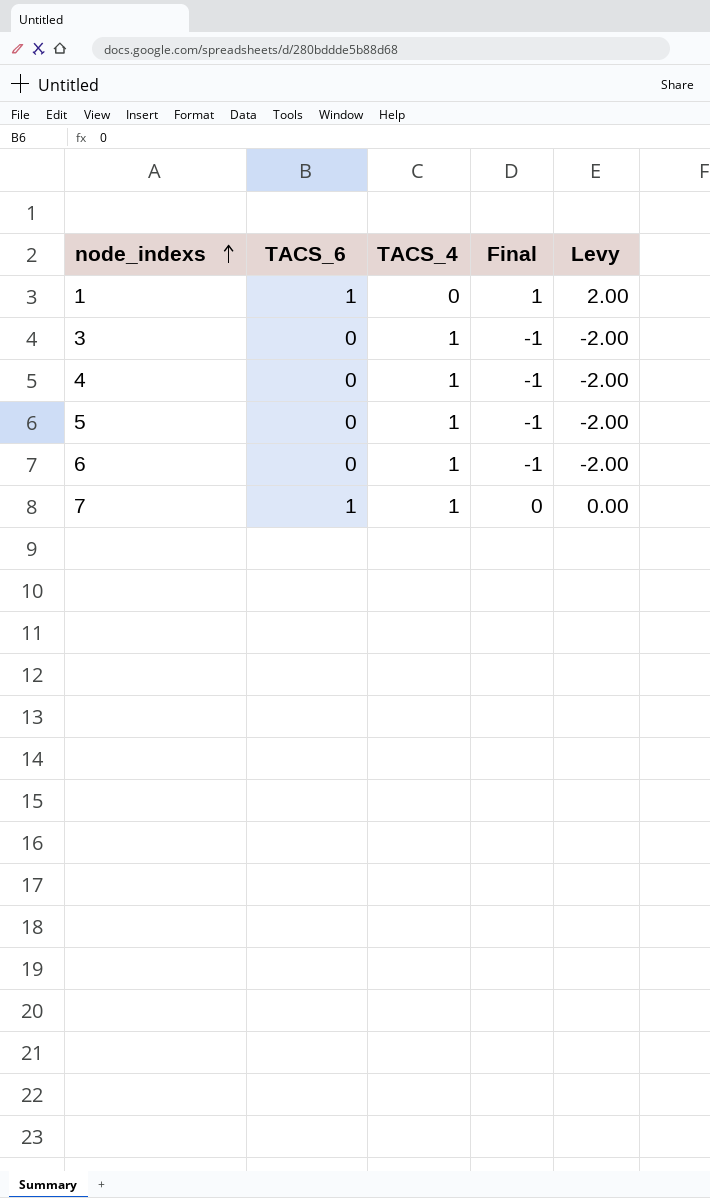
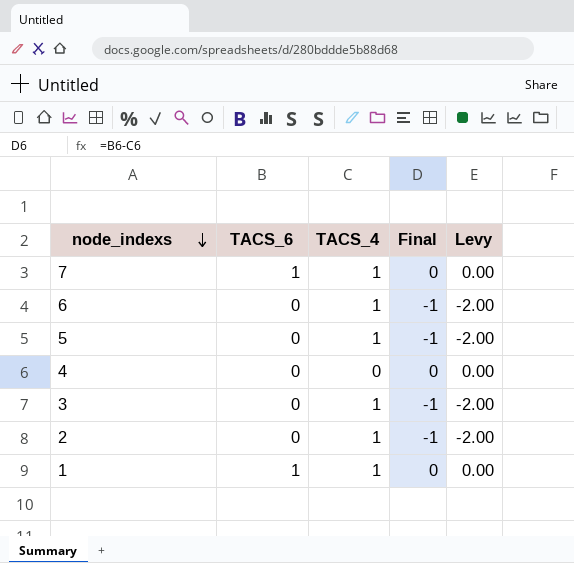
row order: node_indexs ascending -> node_indexs descending
4 | TACS_4: 1 -> 0
4 | Final: -1 -> 0
4 | Levy: -2.00 -> 0.00
row 2: none -> 0 | 1 | -1 | -2.00
1 | TACS_4: 0 -> 1
1 | Final: 1 -> 0
1 | Levy: 2.00 -> 0.00

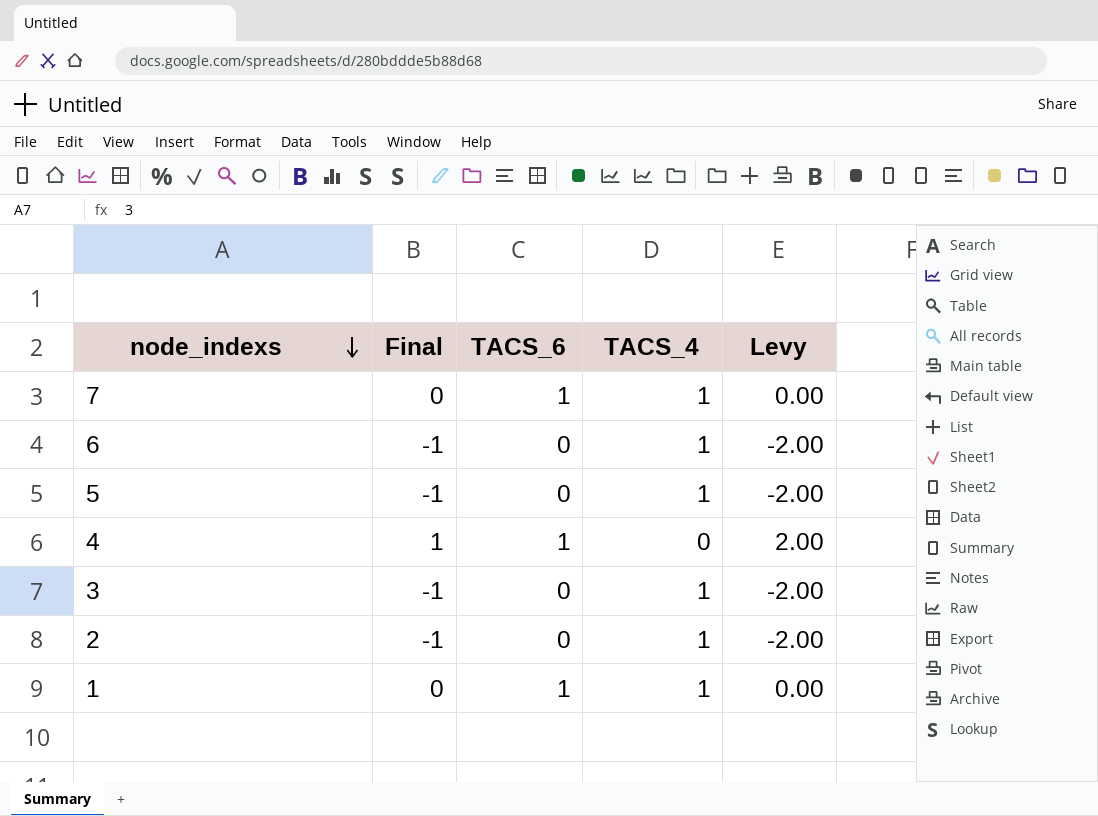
column Final | position: 4 -> 2
4 | Final: 0 -> 1
4 | TACS_6: 0 -> 1
4 | Levy: 0.00 -> 2.00

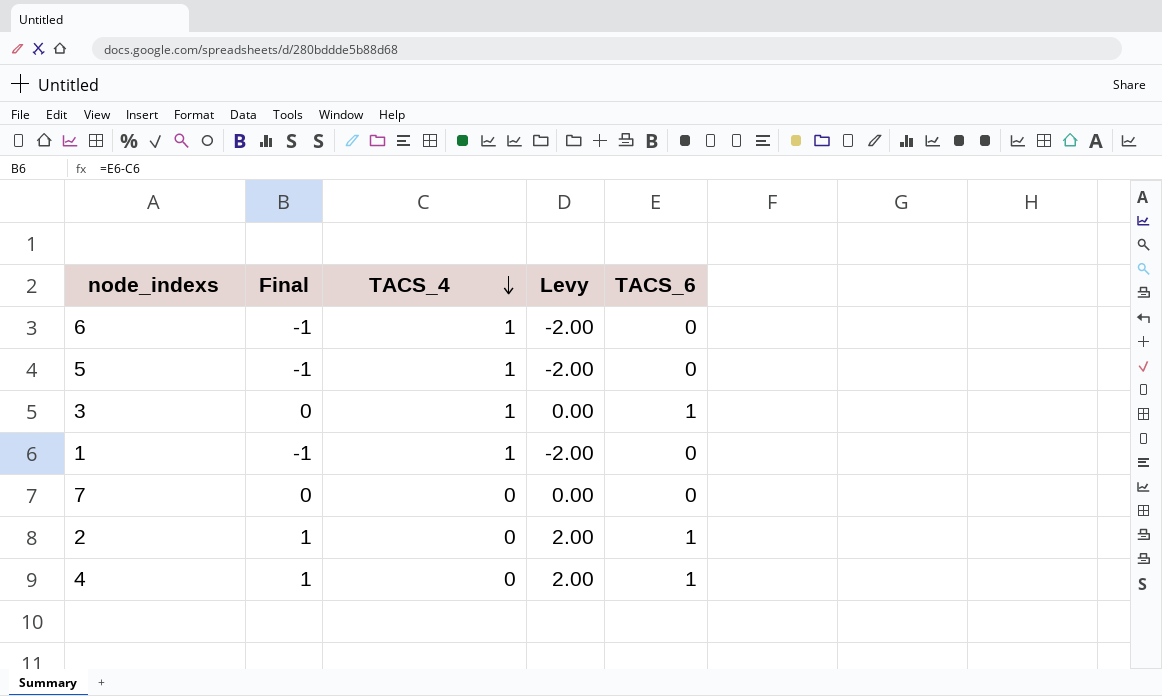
row order: node_indexs descending -> TACS_4 descending
column TACS_6 | position: 3 -> 5
3 | Final: -1 -> 0
3 | Levy: -2.00 -> 0.00
3 | TACS_6: 0 -> 1
1 | Final: 0 -> -1
1 | Levy: 0.00 -> -2.00
1 | TACS_6: 1 -> 0
7 | TACS_4: 1 -> 0
7 | TACS_6: 1 -> 0
2 | Final: -1 -> 1
2 | TACS_4: 1 -> 0
2 | Levy: -2.00 -> 2.00
2 | TACS_6: 0 -> 1

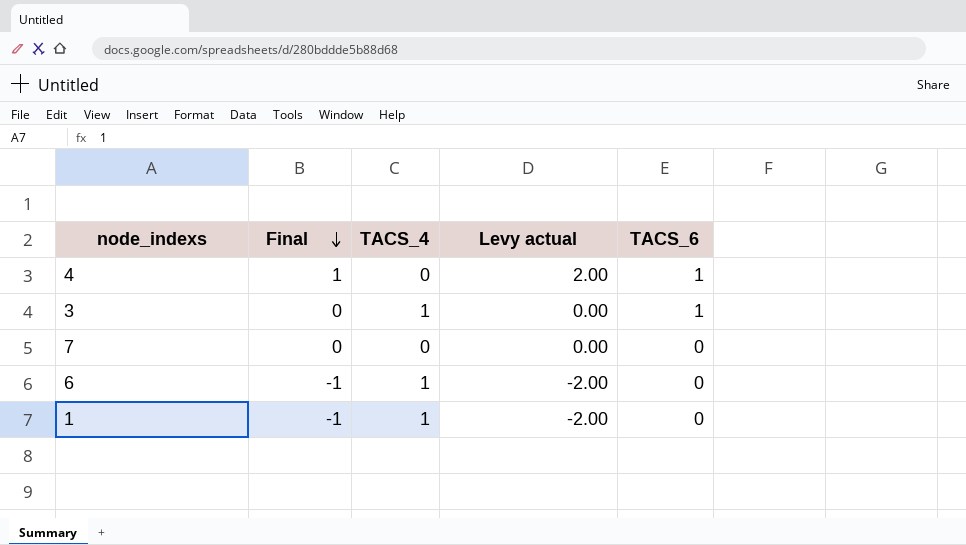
row order: TACS_4 descending -> Final descending
column name: Levy -> Levy actual
row 5: -1 | 1 | -2.00 | 0 -> none
row 2: 1 | 0 | 2.00 | 1 -> none

